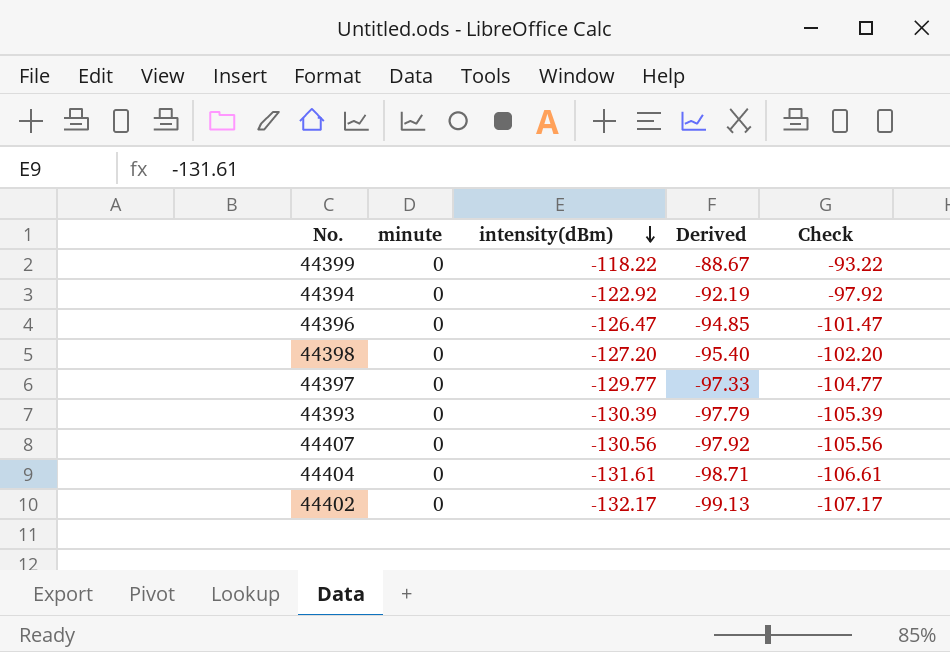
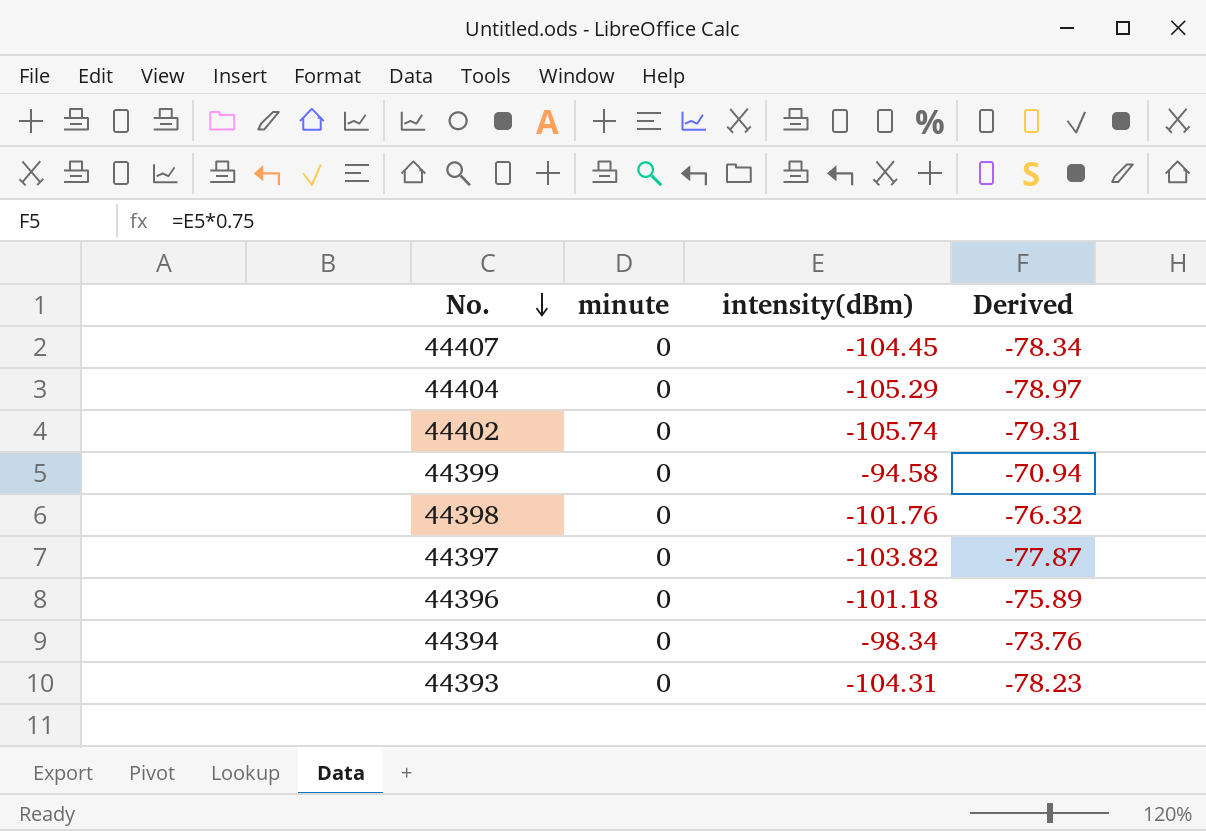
row order: intensity(dBm) descending -> No. descending
column Check | formula: [intensity(dBm)] + 25 -> none
44407 | intensity(dBm): -130.56 -> -104.45
44407 | Derived: -97.92 -> -78.34
44404 | intensity(dBm): -131.61 -> -105.29
44404 | Derived: -98.71 -> -78.97
44402 | intensity(dBm): -132.17 -> -105.74
44402 | Derived: -99.13 -> -79.31
44399 | intensity(dBm): -118.22 -> -94.58
44399 | Derived: -88.67 -> -70.94
44398 | intensity(dBm): -127.20 -> -101.76
44398 | Derived: -95.40 -> -76.32
44397 | intensity(dBm): -129.77 -> -103.82
44397 | Derived: -97.33 -> -77.87
44396 | intensity(dBm): -126.47 -> -101.18
44396 | Derived: -94.85 -> -75.89
44394 | intensity(dBm): -122.92 -> -98.34
44394 | Derived: -92.19 -> -73.76
44393 | intensity(dBm): -130.39 -> -104.31
44393 | Derived: -97.79 -> -78.23

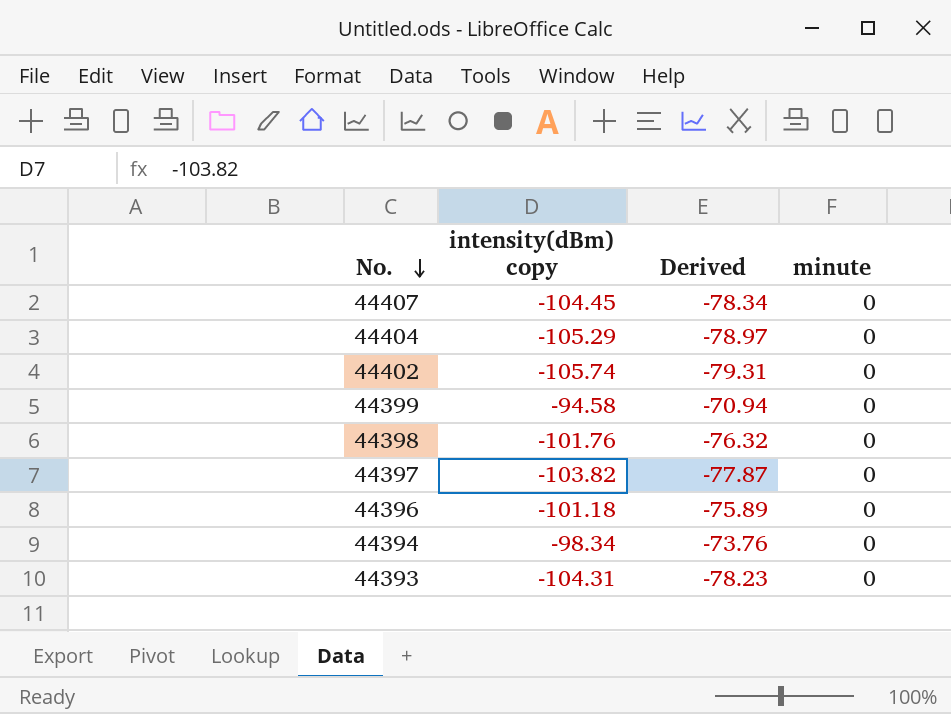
column name: intensity(dBm) -> intensity(dBm) copy
column minute | position: 2 -> 4

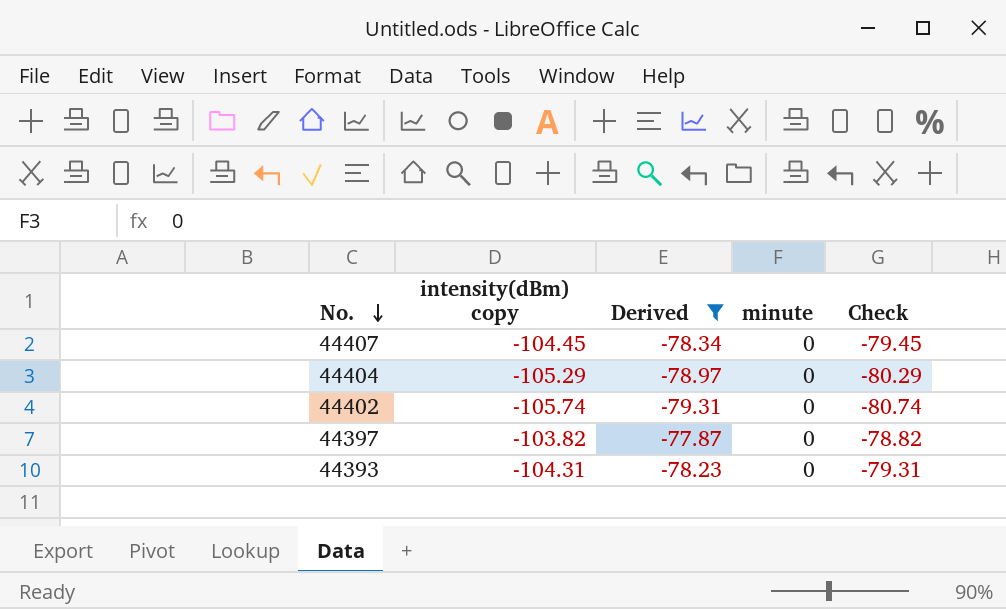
filter: none -> Derived <= -77.87
column Check | formula: none -> [intensity(dBm) copy] + 25

